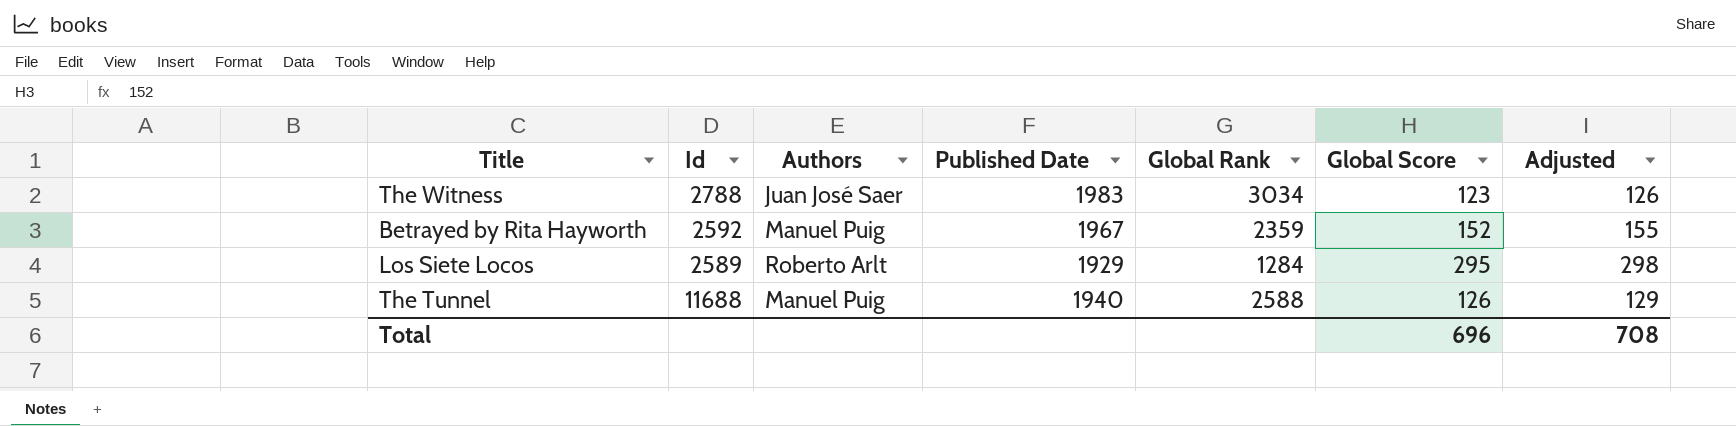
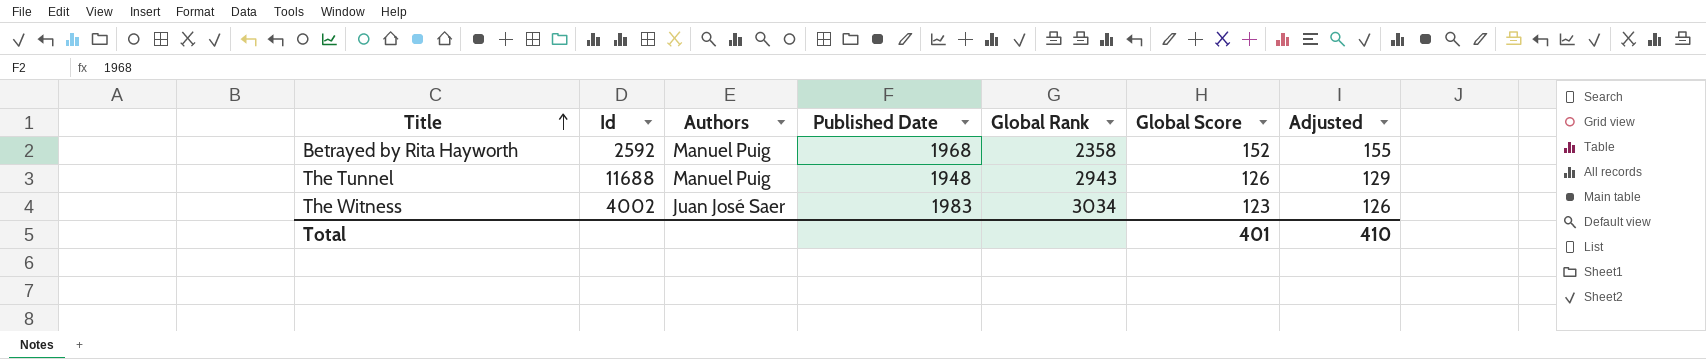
row order: none -> Title ascending
row Los Siete Locos: 2589 | Roberto Arlt | 1929 | 1284 | 295 | 298 -> none
Betrayed by Rita Hayworth | Published Date: 1967 -> 1968
Betrayed by Rita Hayworth | Global Rank: 2359 -> 2358
The Tunnel | Published Date: 1940 -> 1948
The Tunnel | Global Rank: 2588 -> 2943
The Witness | Id: 2788 -> 4002
Total | Global Score: 696 -> 401
Total | Adjusted: 708 -> 410

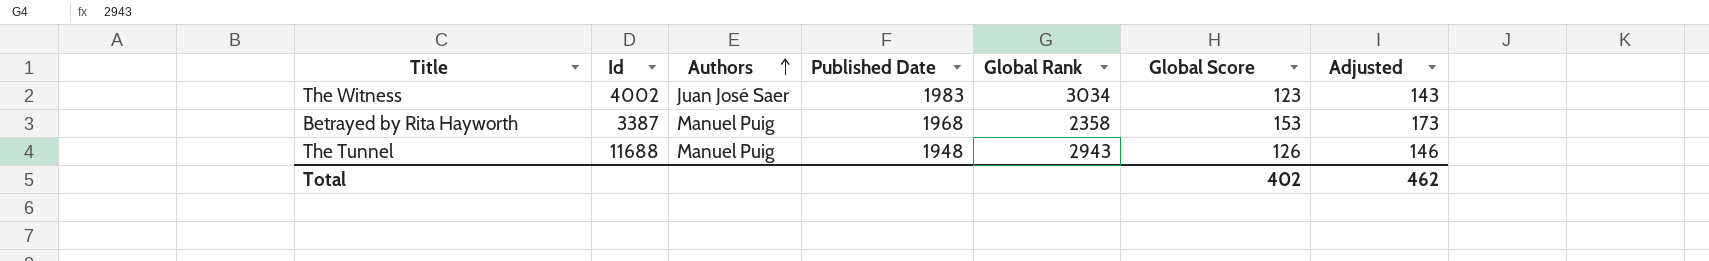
row order: Title ascending -> Authors ascending
column Adjusted | formula: [Global Score] + 3 -> [Global Score] + 20
Betrayed by Rita Hayworth | Id: 2592 -> 3387
Betrayed by Rita Hayworth | Global Score: 152 -> 153
Total | Global Score: 401 -> 402
Total | Adjusted: 410 -> 462

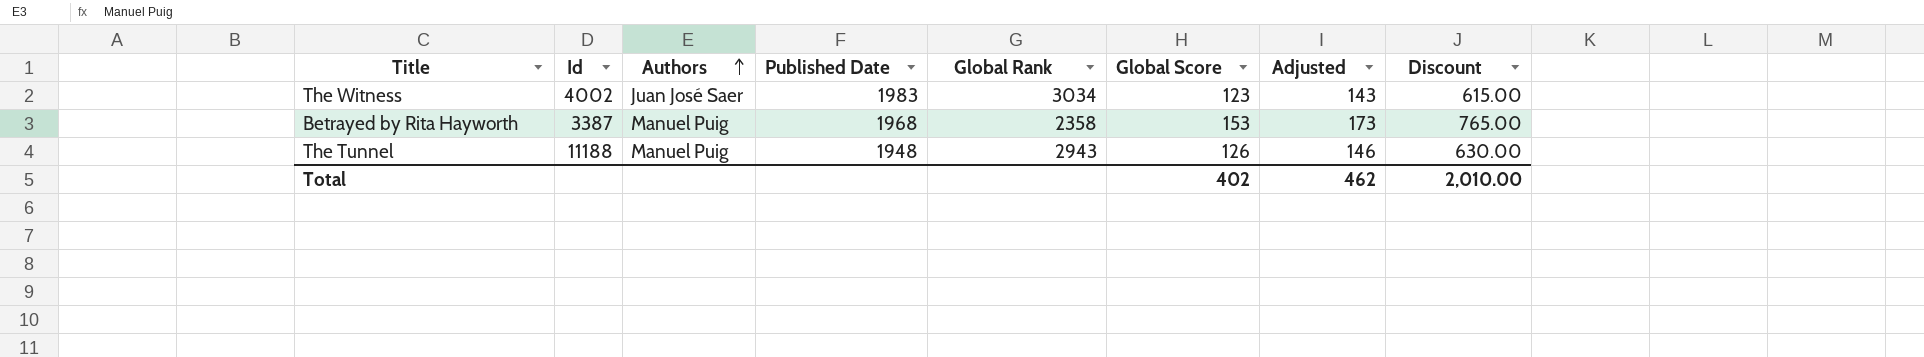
column Discount | formula: none -> [Global Score] * 5
The Tunnel | Id: 11688 -> 11188

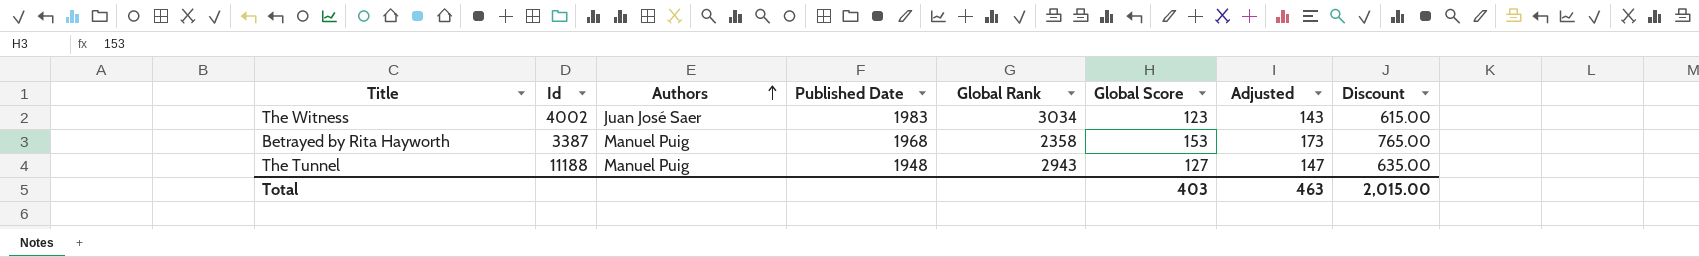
The Tunnel | Global Score: 126 -> 127
The Tunnel | Adjusted: 146 -> 147
The Tunnel | Discount: 630.00 -> 635.00
Total | Global Score: 402 -> 403
Total | Adjusted: 462 -> 463
Total | Discount: 2,010.00 -> 2,015.00

